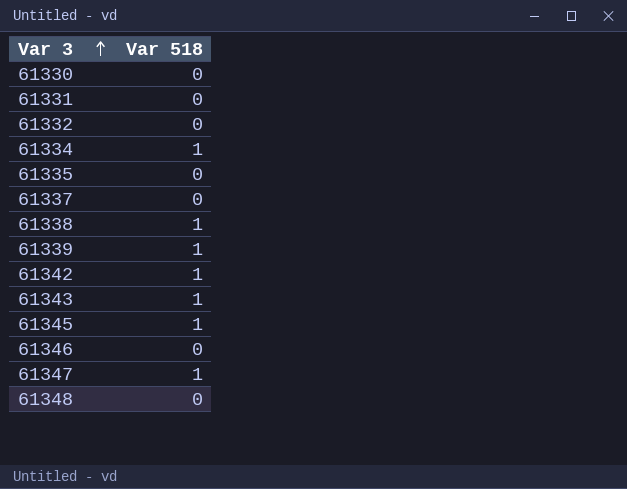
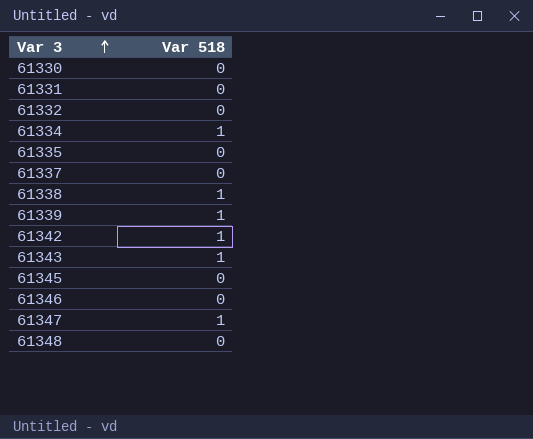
61345 | Var 518: 1 -> 0

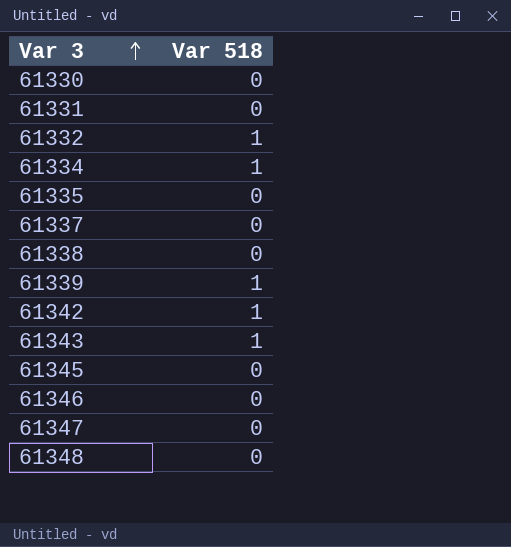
61332 | Var 518: 0 -> 1
61338 | Var 518: 1 -> 0
61347 | Var 518: 1 -> 0

